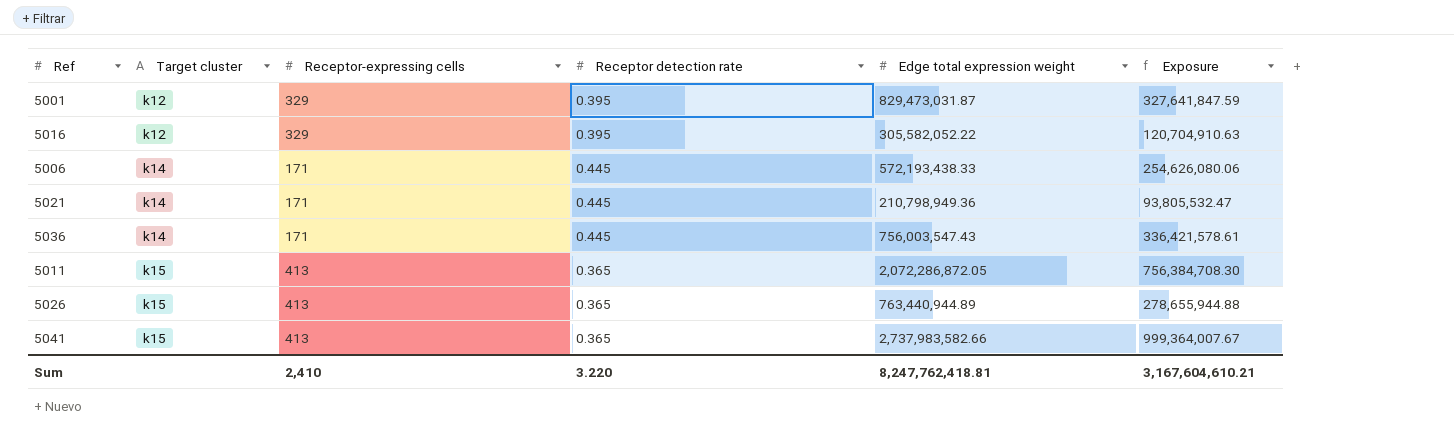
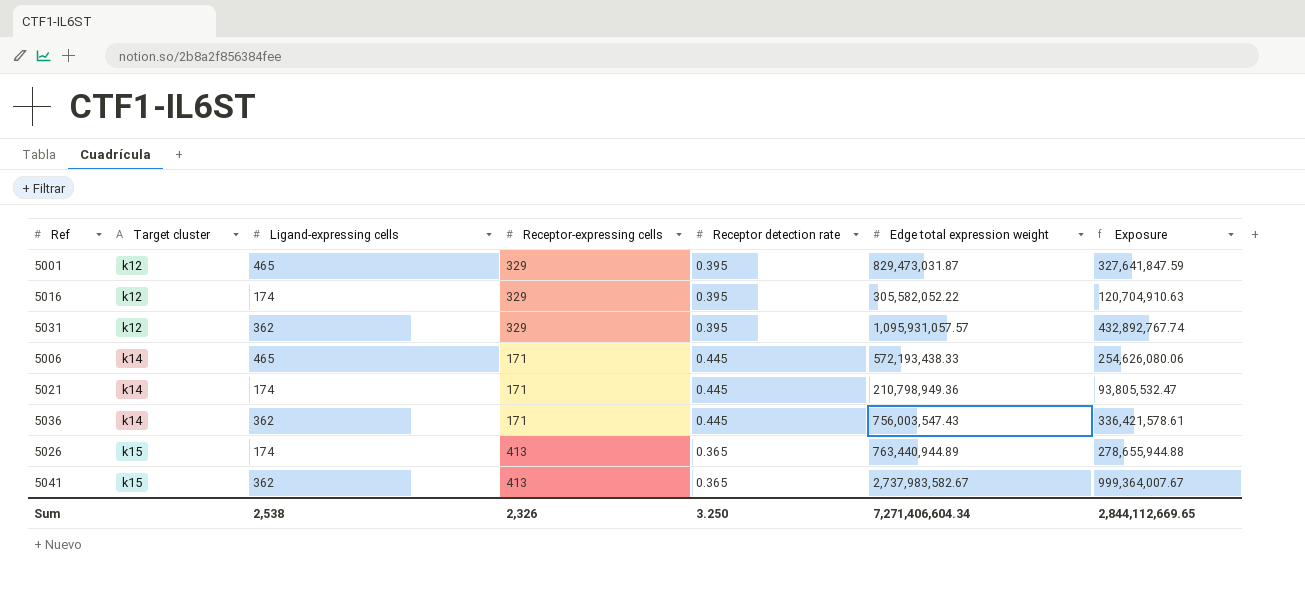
column Ligand-expressing cells | position: none -> 3
row 5011: k15 | 413 | 0.365 | 2,072,286,872.05 | 756,384,708.30 -> none
row 5031: none -> k12 | 362 | 329 | 0.395 | 1,095,931,057.57 | 432,892,767.74
5041 | Edge total expression weight: 2,737,983,582.66 -> 2,737,983,582.67
Sum | Receptor-expressing cells: 2,410 -> 2,326
Sum | Receptor detection rate: 3.220 -> 3.250
Sum | Edge total expression weight: 8,247,762,418.81 -> 7,271,406,604.34
Sum | Exposure: 3,167,604,610.21 -> 2,844,112,669.65

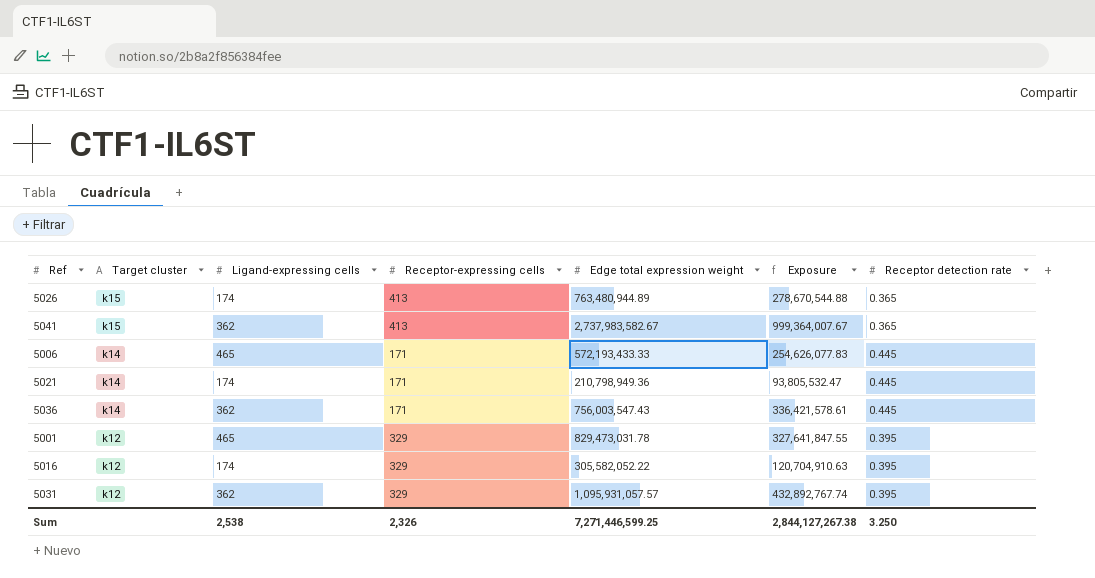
row order: Target cluster ascending -> Target cluster descending
column Receptor detection rate | position: 5 -> 7
5026 | Edge total expression weight: 763,440,944.89 -> 763,480,944.89
5026 | Exposure: 278,655,944.88 -> 278,670,544.88
5006 | Edge total expression weight: 572,193,438.33 -> 572,193,433.33
5006 | Exposure: 254,626,080.06 -> 254,626,077.83
5001 | Edge total expression weight: 829,473,031.87 -> 829,473,031.78
5001 | Exposure: 327,641,847.59 -> 327,641,847.55
Sum | Edge total expression weight: 7,271,406,604.34 -> 7,271,446,599.25
Sum | Exposure: 2,844,112,669.65 -> 2,844,127,267.38

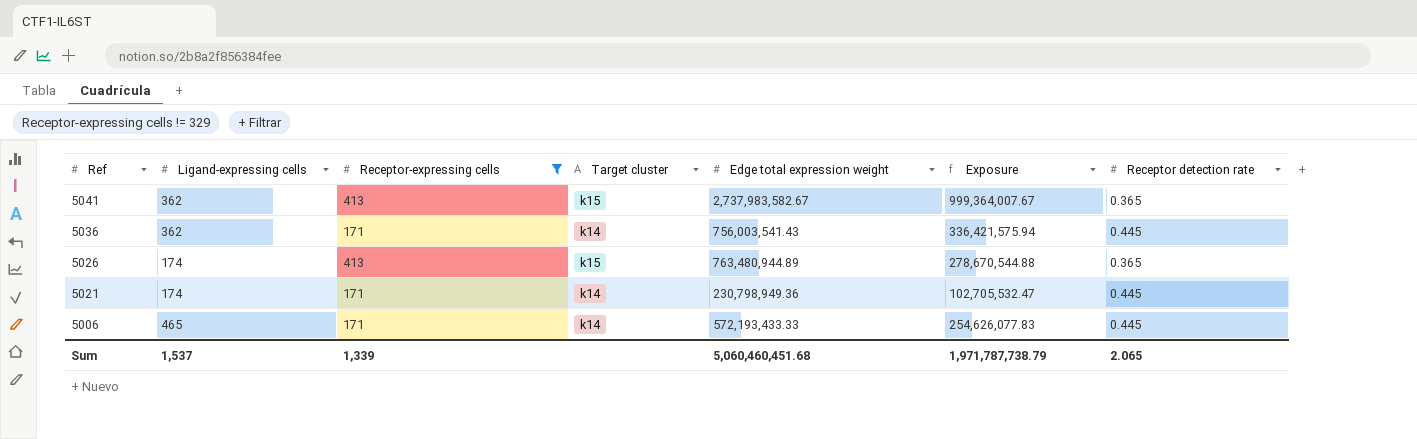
filter: none -> Receptor-expressing cells != 329
row order: Target cluster descending -> Ref descending
column Target cluster | position: 2 -> 4
5036 | Edge total expression weight: 756,003,547.43 -> 756,003,541.43
5036 | Exposure: 336,421,578.61 -> 336,421,575.94
5021 | Edge total expression weight: 210,798,949.36 -> 230,798,949.36
5021 | Exposure: 93,805,532.47 -> 102,705,532.47
Sum | Ligand-expressing cells: 2,538 -> 1,537
Sum | Receptor-expressing cells: 2,326 -> 1,339
Sum | Edge total expression weight: 7,271,446,599.25 -> 5,060,460,451.68
Sum | Exposure: 2,844,127,267.38 -> 1,971,787,738.79
Sum | Receptor detection rate: 3.250 -> 2.065

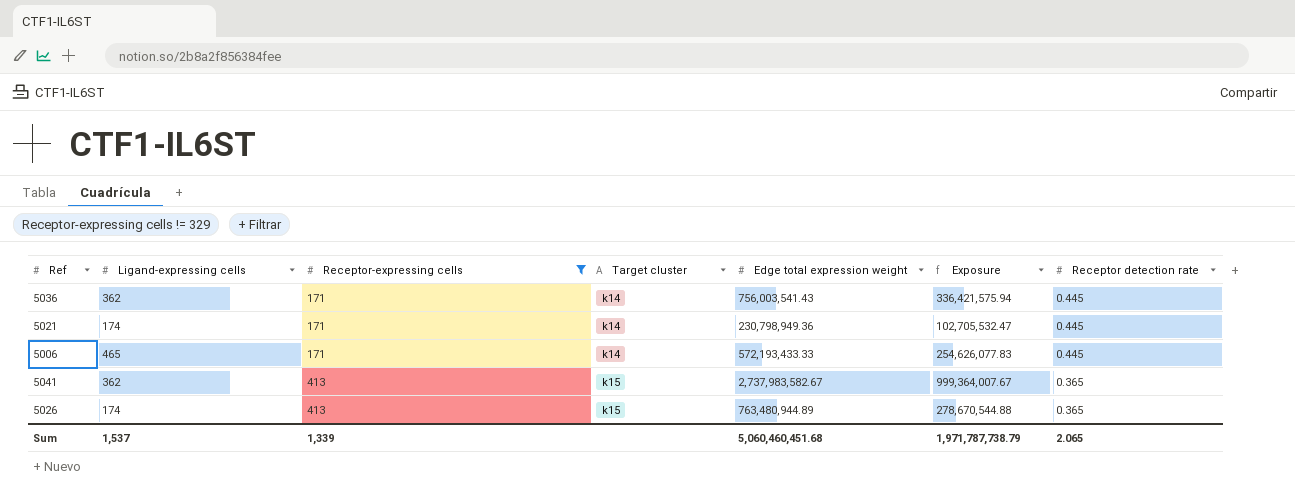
row order: Ref descending -> Receptor-expressing cells ascending

